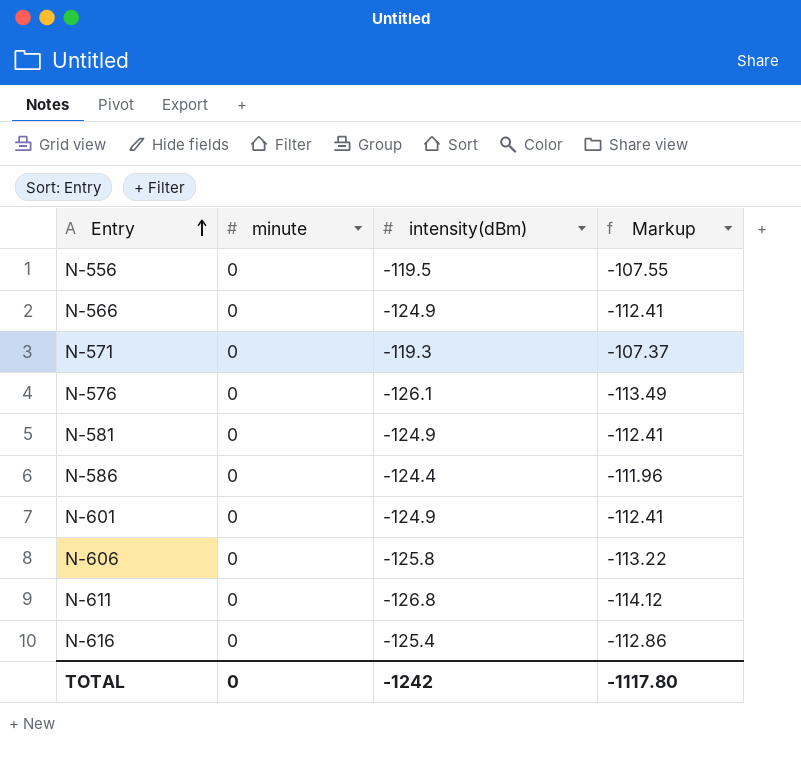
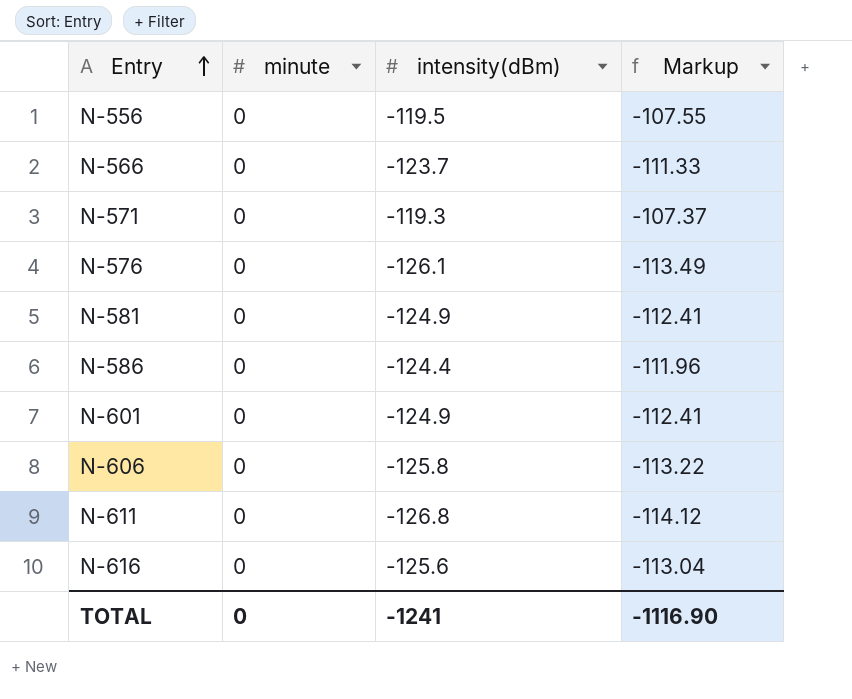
N-566 | intensity(dBm): -124.9 -> -123.7
N-566 | Markup: -112.41 -> -111.33
N-616 | intensity(dBm): -125.4 -> -125.6
N-616 | Markup: -112.86 -> -113.04
TOTAL | intensity(dBm): -1242 -> -1241
TOTAL | Markup: -1117.80 -> -1116.90

